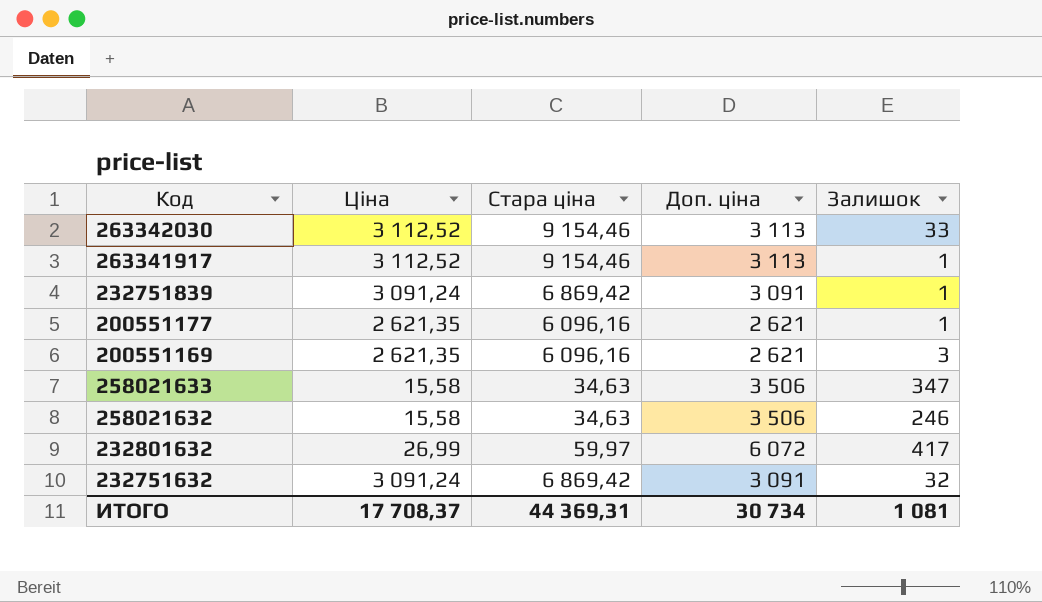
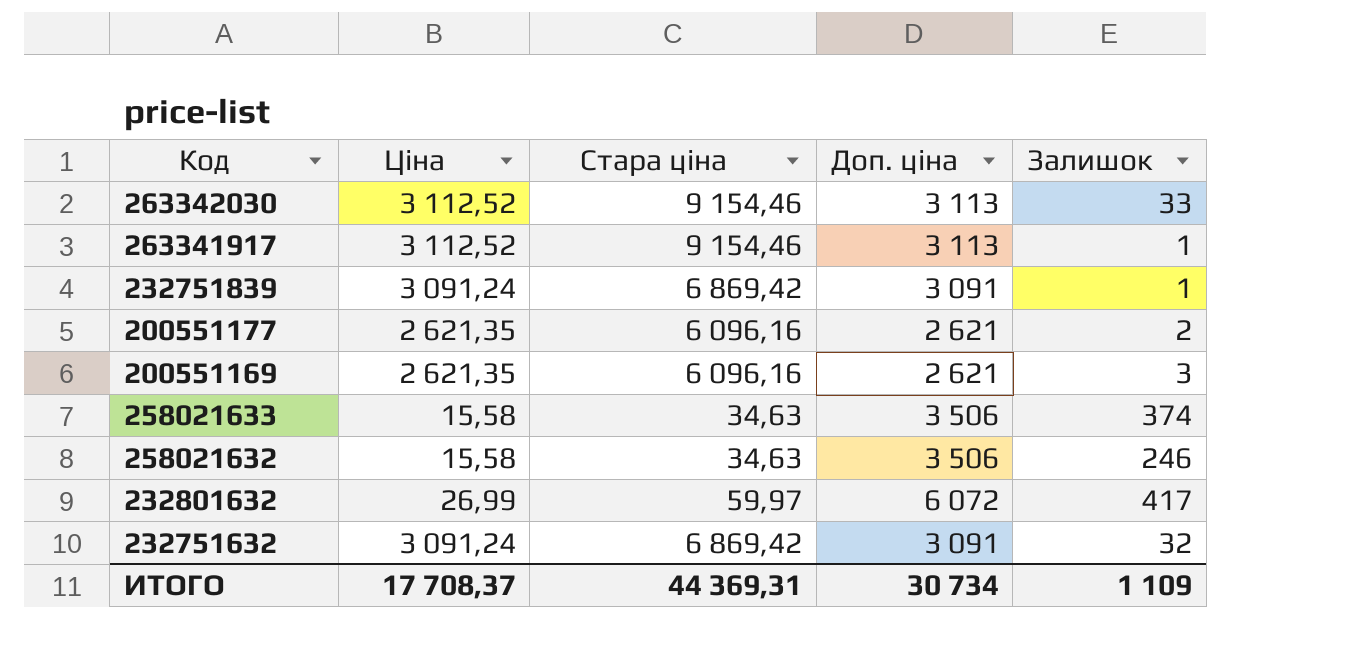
200551177 | Залишок: 1 -> 2
258021633 | Залишок: 347 -> 374
ИТОГО | Залишок: 1 081 -> 1 109

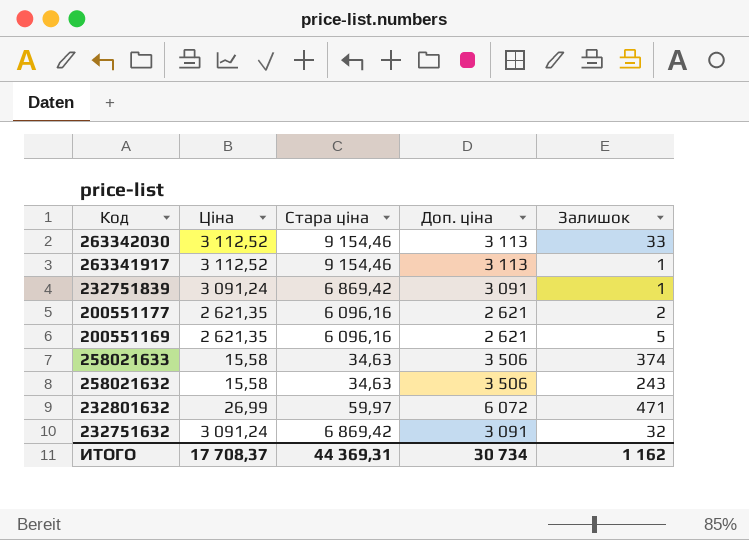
200551169 | Залишок: 3 -> 5
258021632 | Залишок: 246 -> 243
232801632 | Залишок: 417 -> 471
ИТОГО | Залишок: 1 109 -> 1 162

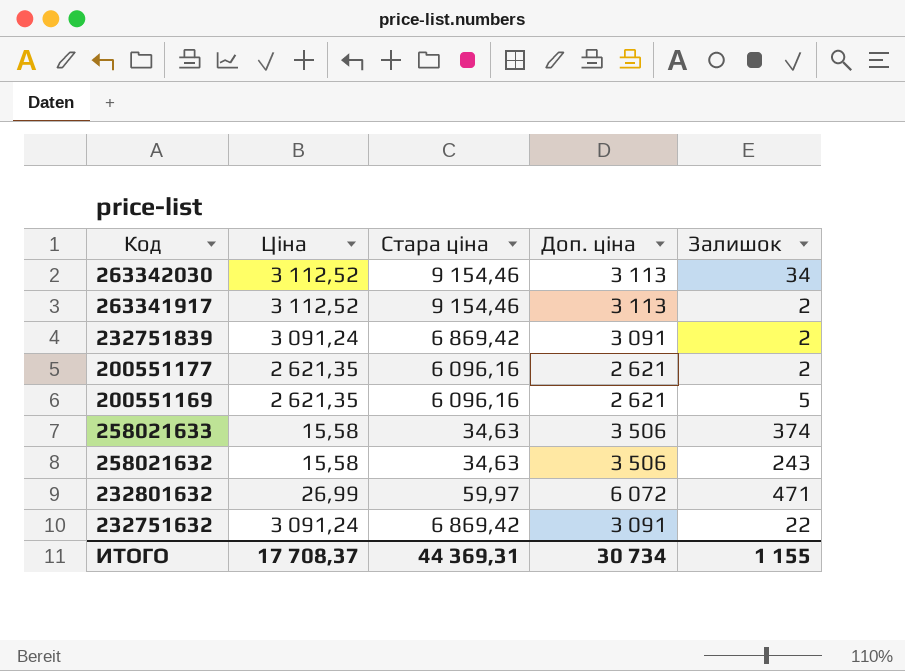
263342030 | Залишок: 33 -> 34
263341917 | Залишок: 1 -> 2
232751839 | Залишок: 1 -> 2
232751632 | Залишок: 32 -> 22
ИТОГО | Залишок: 1 162 -> 1 155

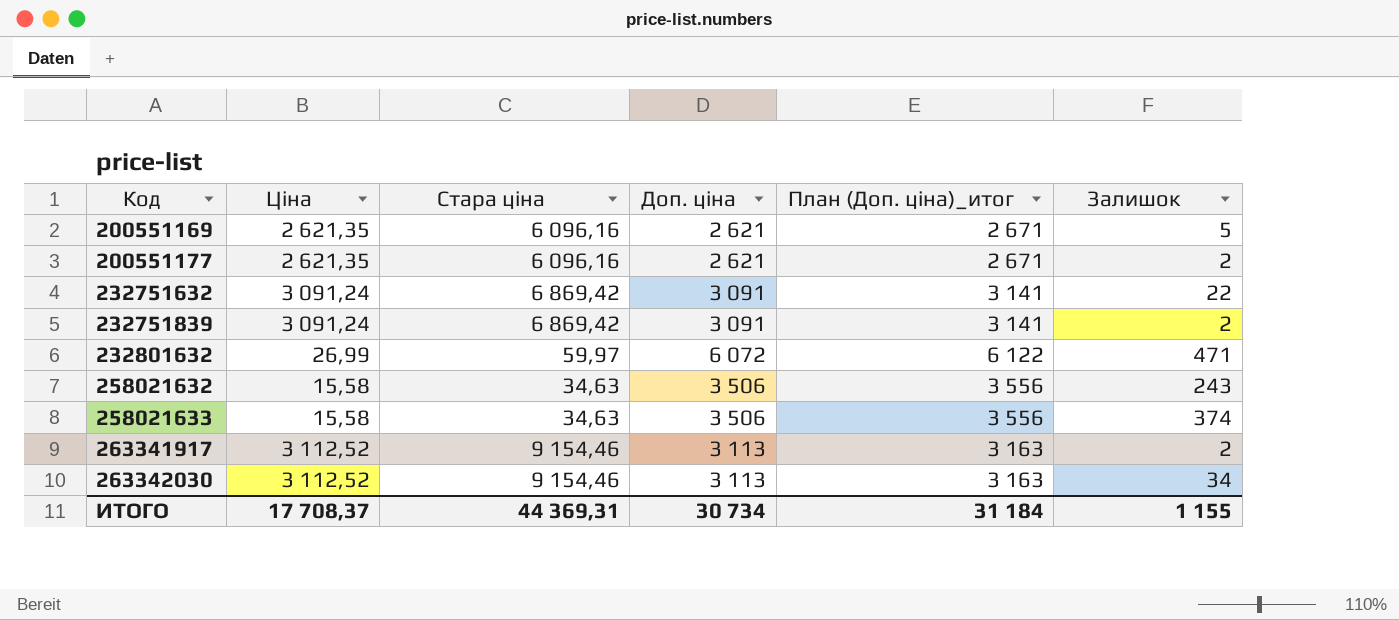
row order: none -> Код ascending
column План (Доп. ціна)_итог | formula: none -> [Доп. ціна] + 50

